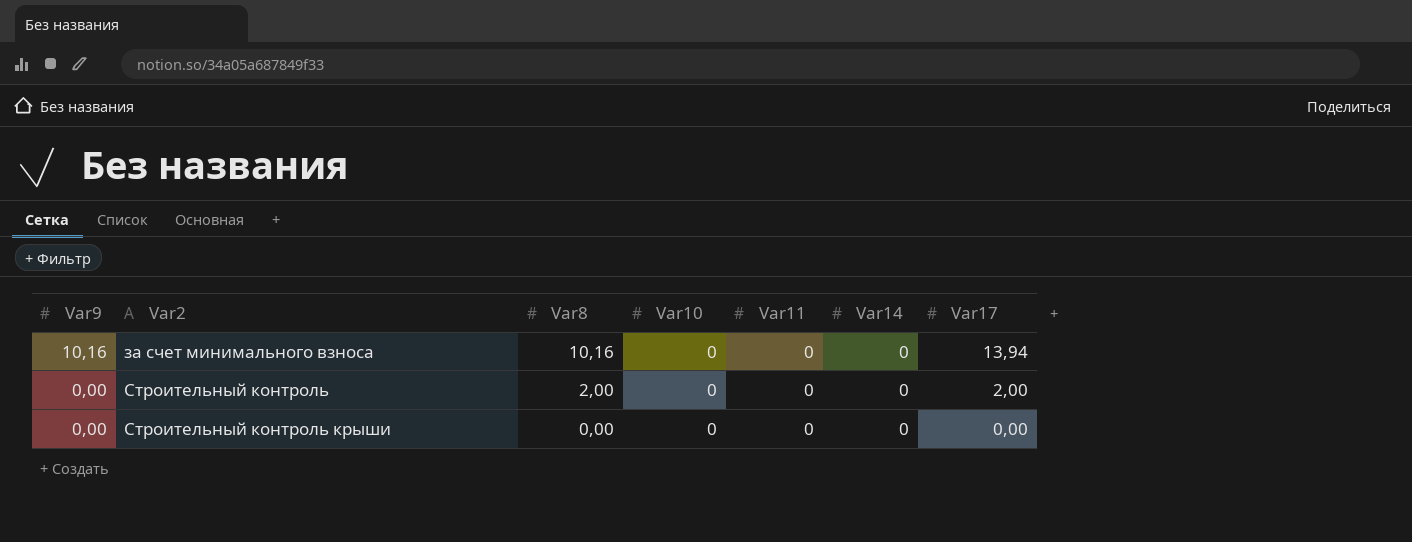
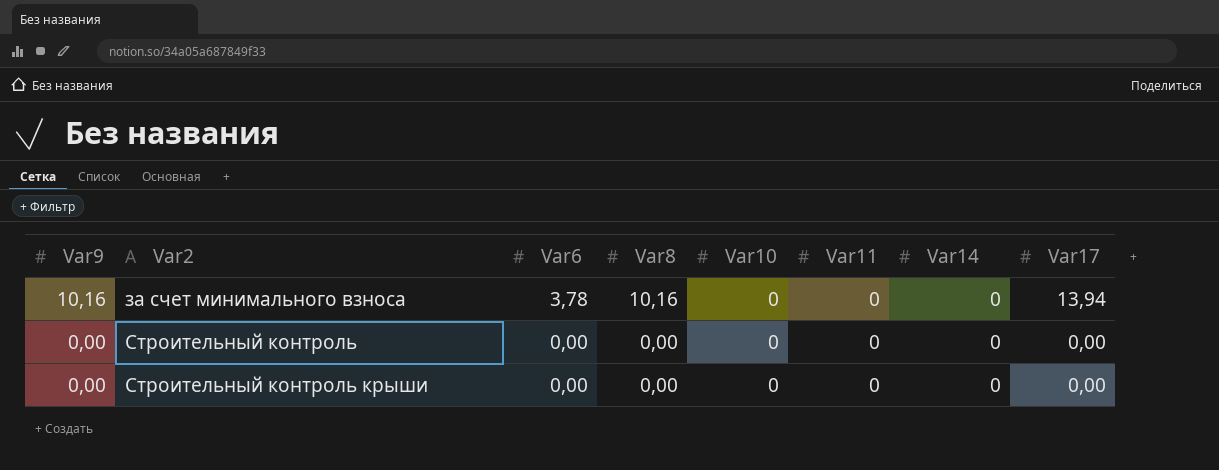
column Var6 | position: none -> 3
Строительный контроль | Var8: 2,00 -> 0,00
Строительный контроль | Var17: 2,00 -> 0,00

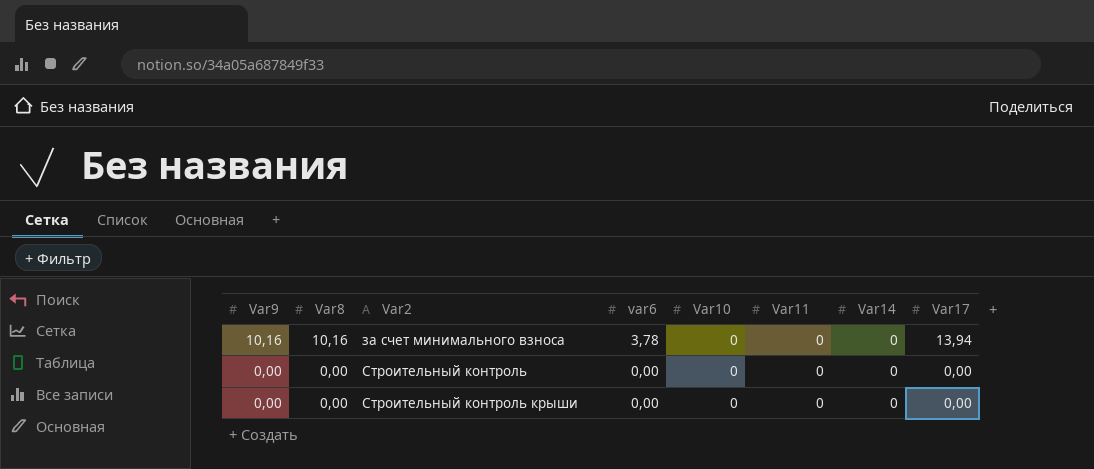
column Var8 | position: 4 -> 2
column name: Var6 -> var6

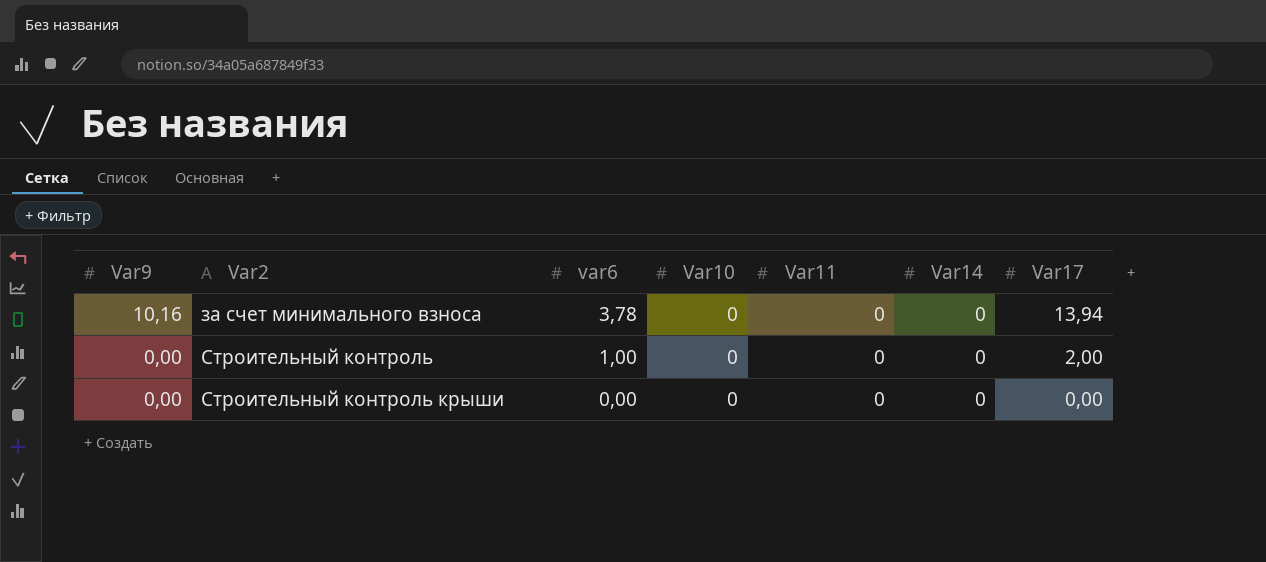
column Var8 | position: 2 -> none
Строительный контроль | var6: 0,00 -> 1,00
Строительный контроль | Var17: 0,00 -> 2,00

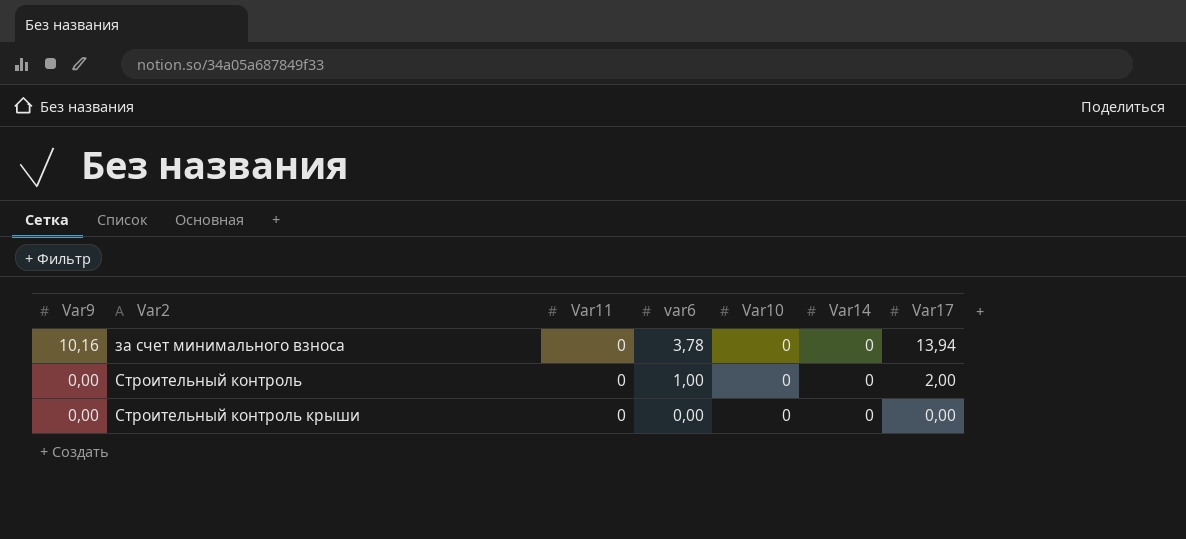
column Var11 | position: 5 -> 3

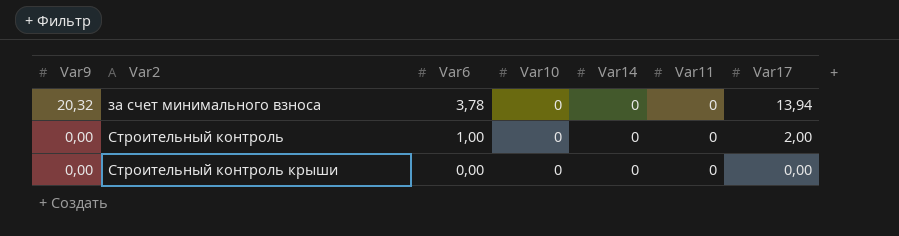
column name: var6 -> Var6
column Var11 | position: 3 -> 6
за счет минимального взноса | Var9: 10,16 -> 20,32

